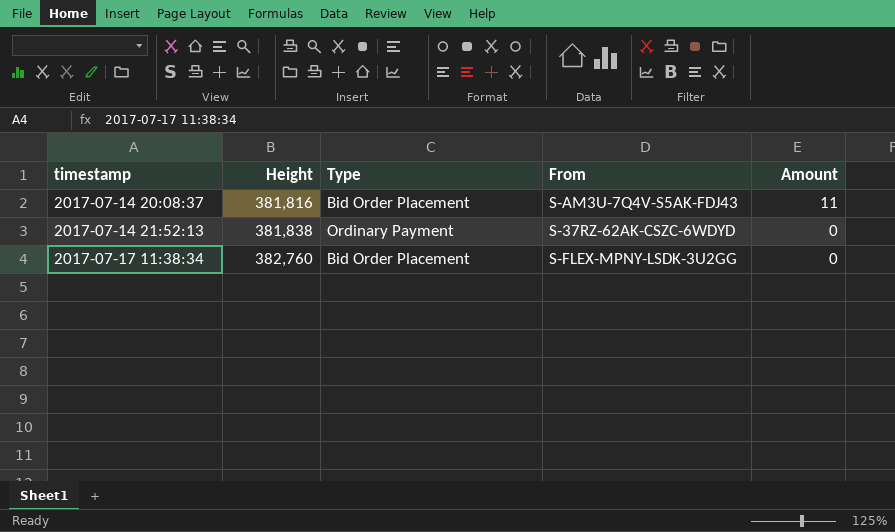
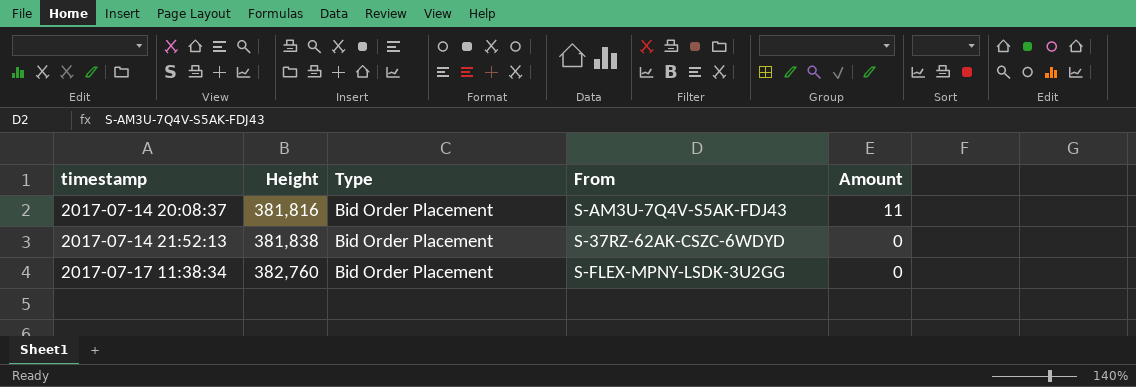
2017-07-14 21:52:13 | Type: Ordinary Payment -> Bid Order Placement

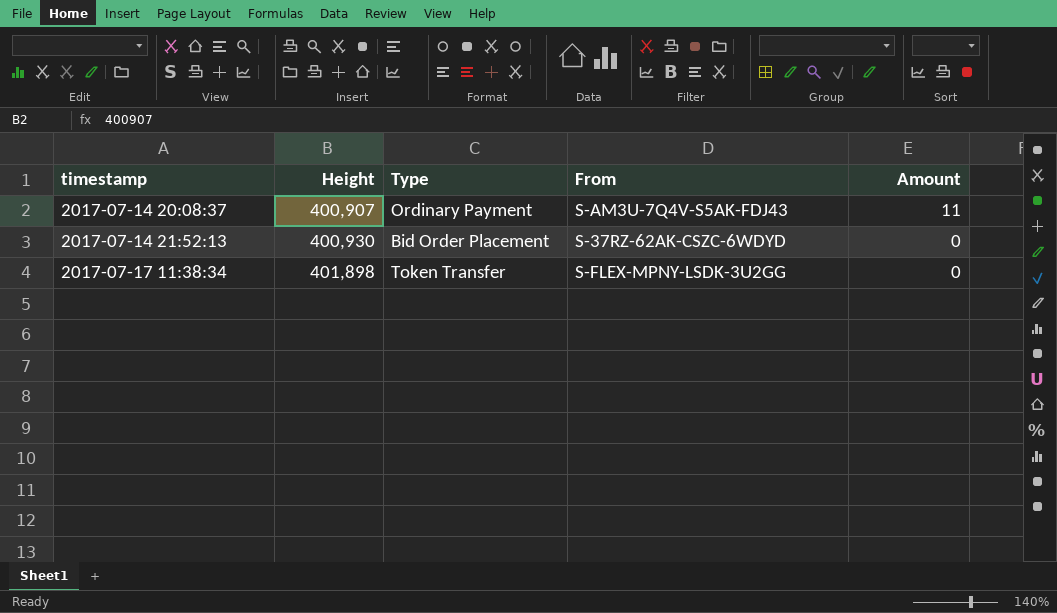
2017-07-14 20:08:37 | Height: 381,816 -> 400,907
2017-07-14 20:08:37 | Type: Bid Order Placement -> Ordinary Payment
2017-07-14 21:52:13 | Height: 381,838 -> 400,930
2017-07-17 11:38:34 | Height: 382,760 -> 401,898
2017-07-17 11:38:34 | Type: Bid Order Placement -> Token Transfer

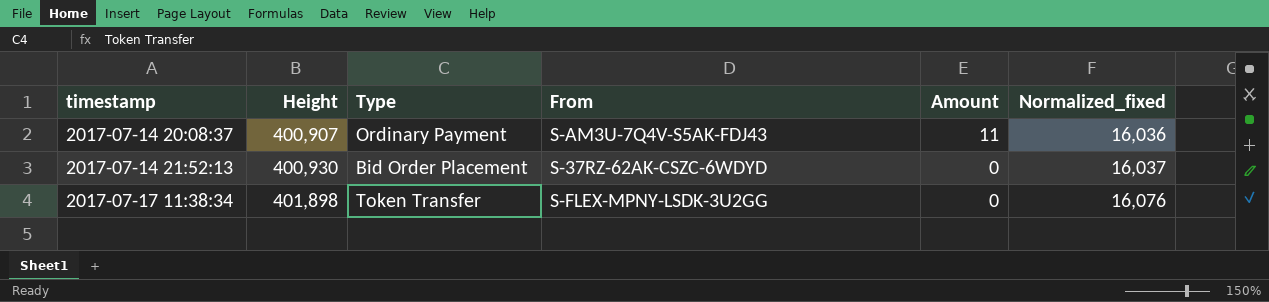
column Normalized_fixed | formula: none -> [Height] * 0.04

